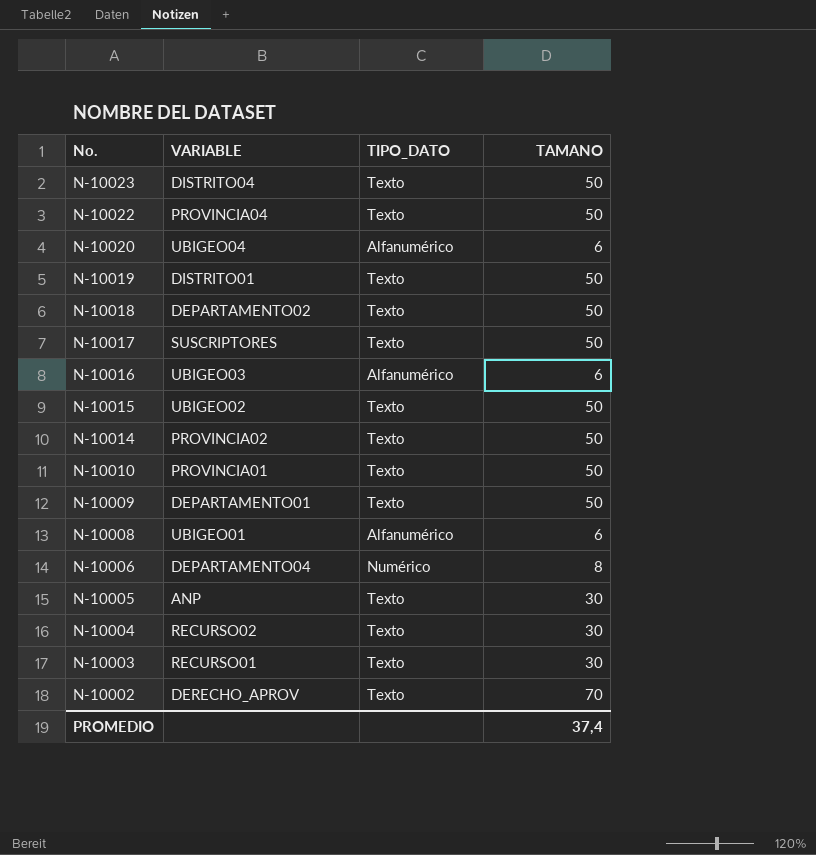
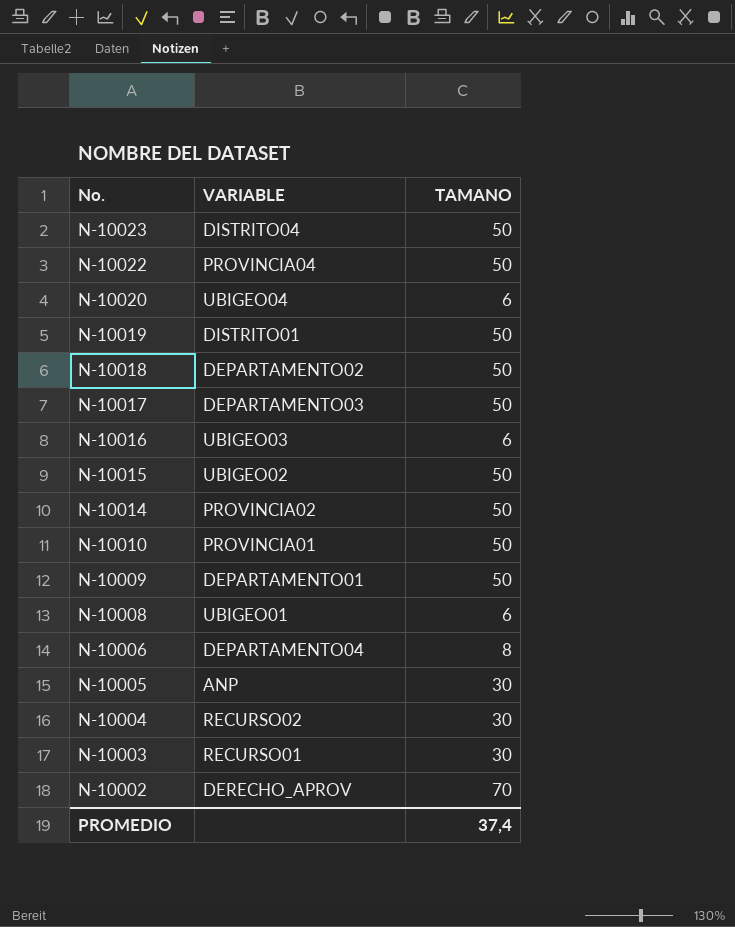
column TIPO_DATO | position: 3 -> none
N-10017 | VARIABLE: SUSCRIPTORES -> DEPARTAMENTO03

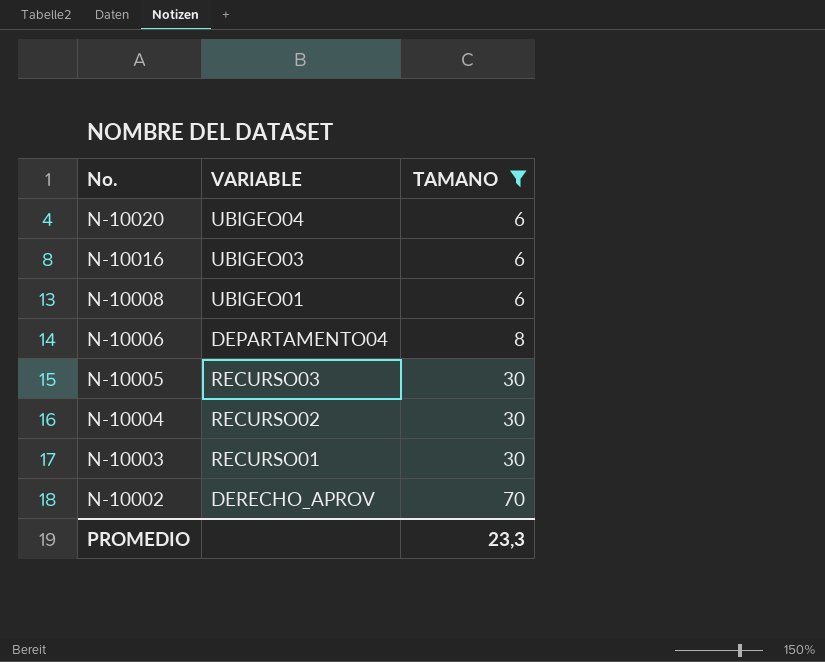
filter: none -> TAMANO != 50
N-10005 | VARIABLE: ANP -> RECURSO03
PROMEDIO | TAMANO: 37,4 -> 23,3

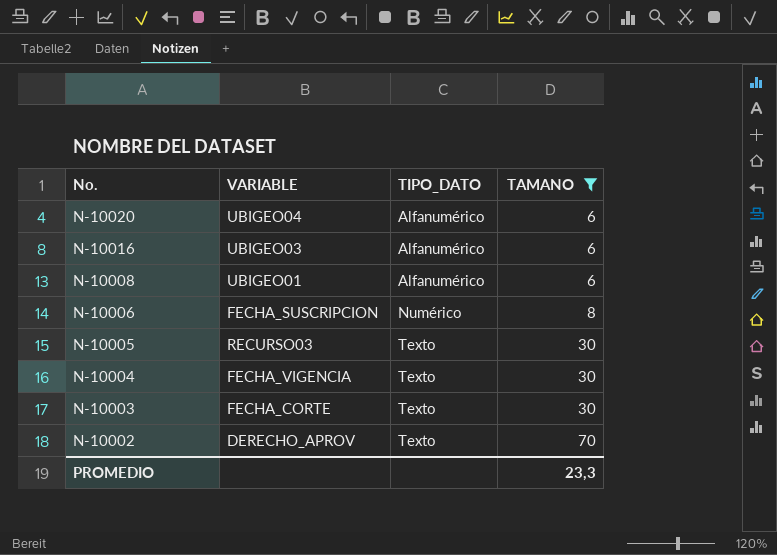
column TIPO_DATO | position: none -> 3
N-10006 | VARIABLE: DEPARTAMENTO04 -> FECHA_SUSCRIPCION
N-10004 | VARIABLE: RECURSO02 -> FECHA_VIGENCIA
N-10003 | VARIABLE: RECURSO01 -> FECHA_CORTE

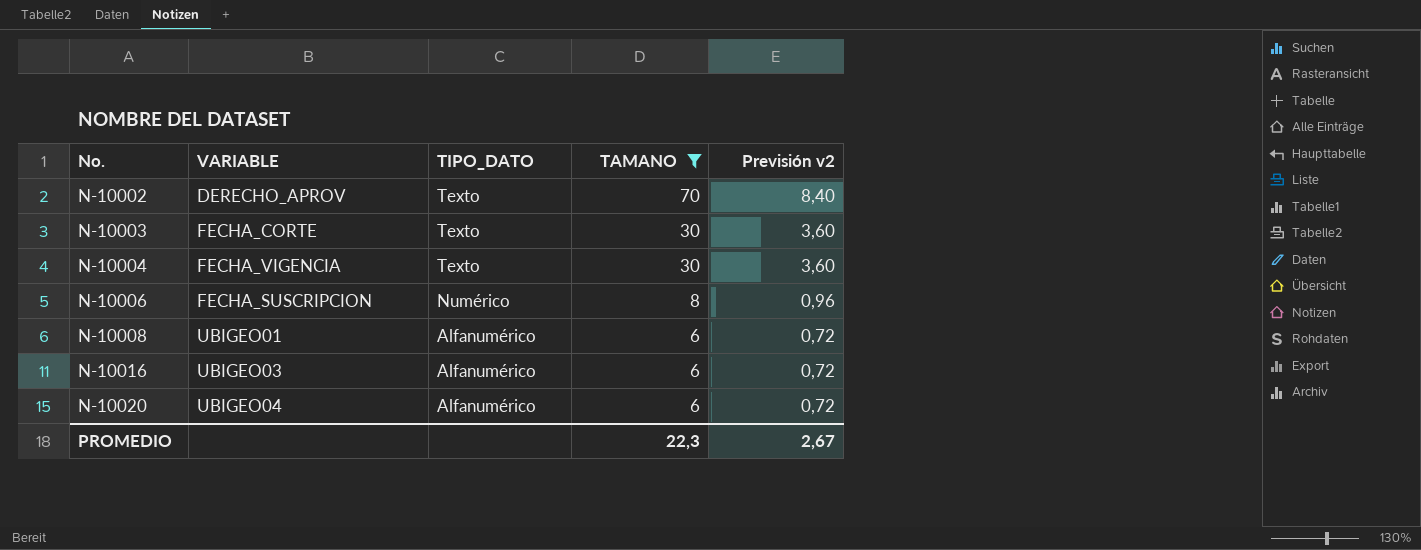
row order: No. descending -> No. ascending
column Previsión v2 | formula: none -> [TAMANO] * 0,12
row N-10005: RECURSO03 | Texto | 30 -> none
PROMEDIO | TAMANO: 23,3 -> 22,3

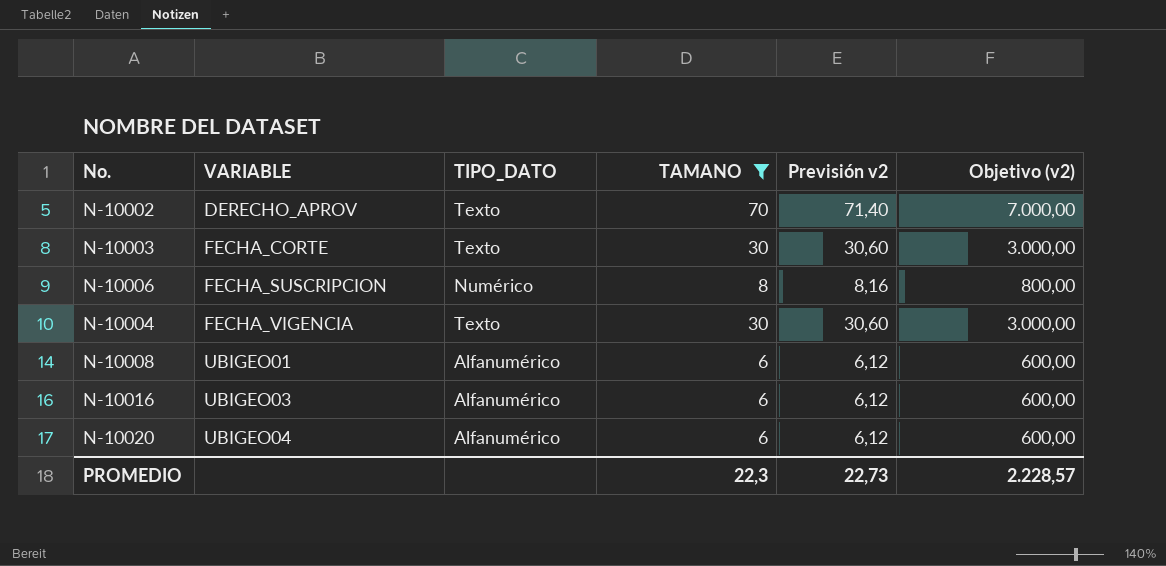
row order: No. ascending -> VARIABLE ascending
column Previsión v2 | formula: [TAMANO] * 0,12 -> [TAMANO] * 1,02
column Objetivo (v2) | formula: none -> [TAMANO] * 100
PROMEDIO | Previsión v2: 2,67 -> 22,73

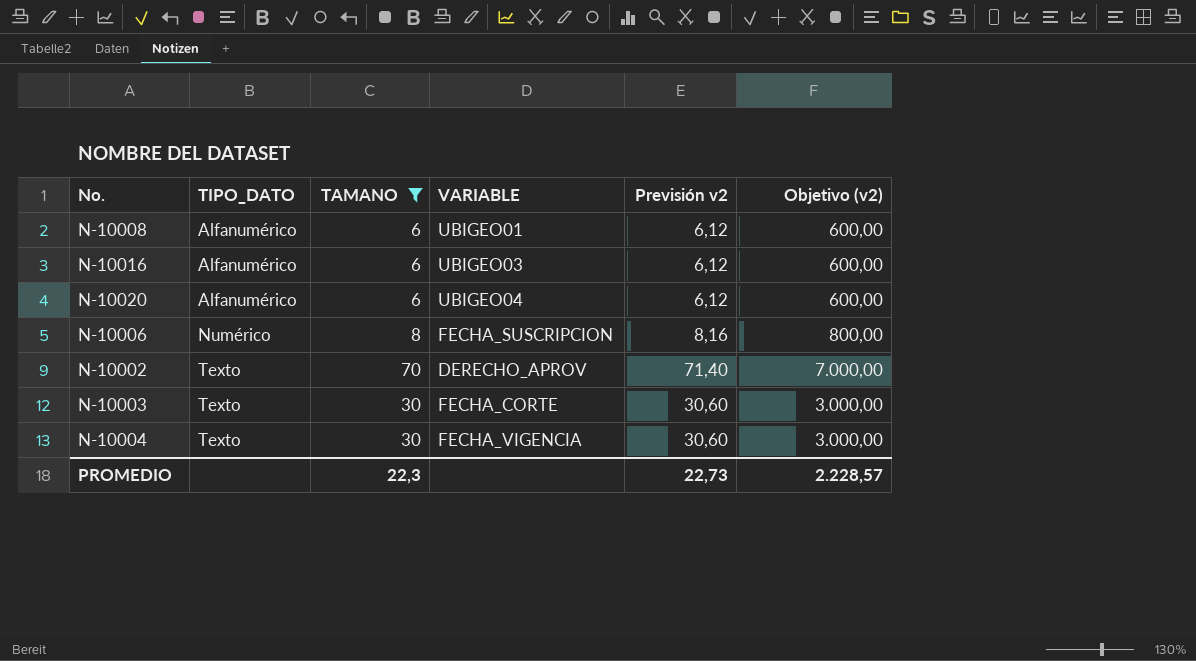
row order: VARIABLE ascending -> TIPO_DATO ascending
column VARIABLE | position: 2 -> 4

